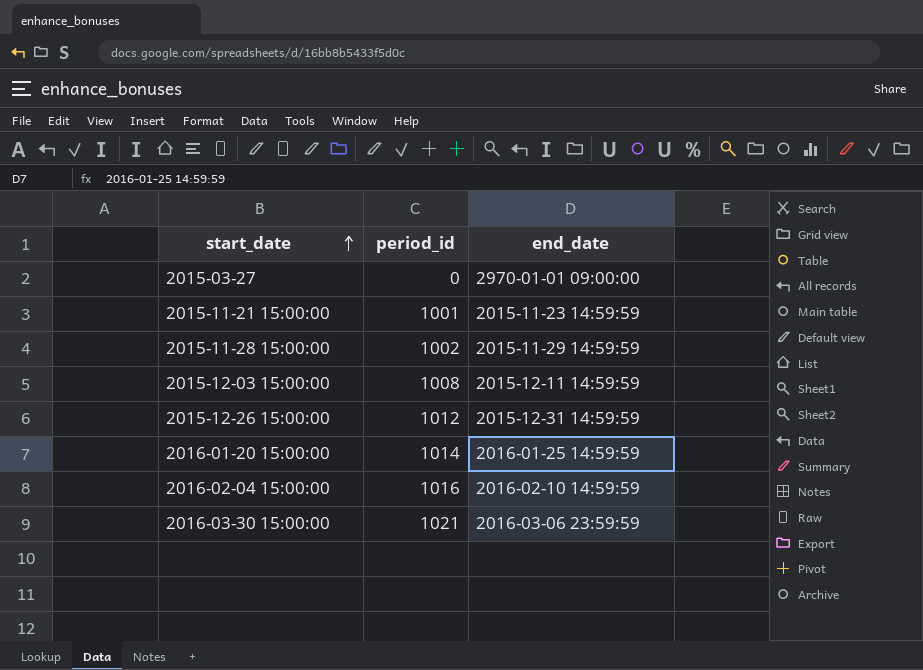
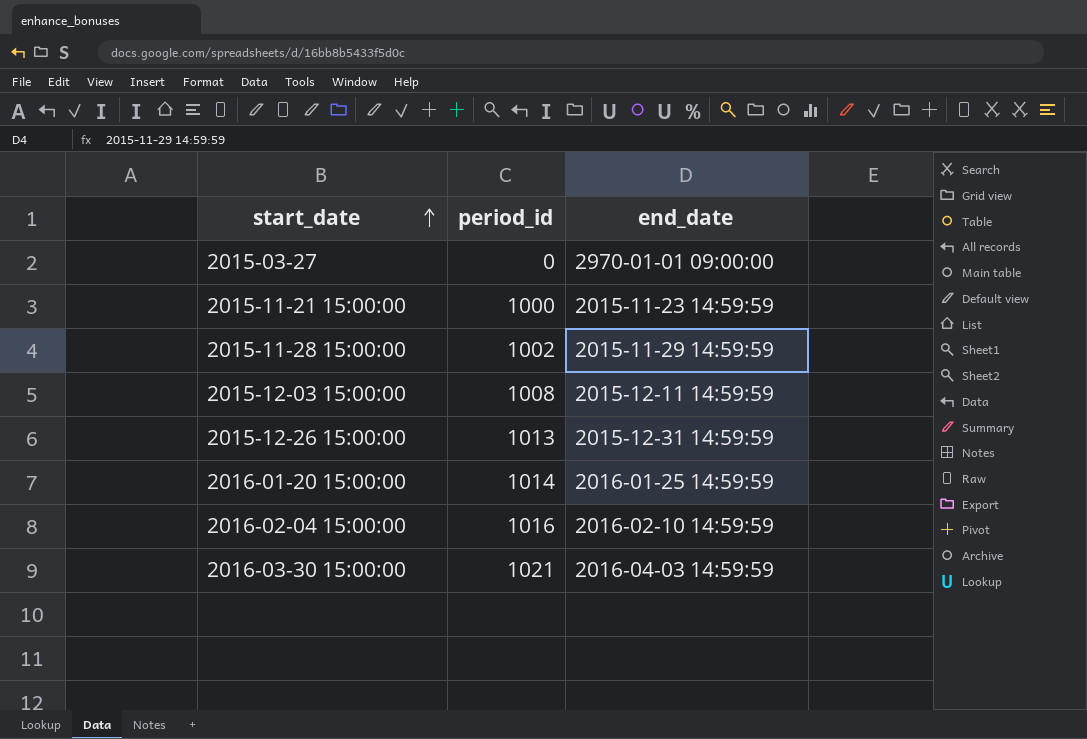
2015-11-21 15:00:00 | period_id: 1001 -> 1000
2015-12-26 15:00:00 | period_id: 1012 -> 1013
2016-03-30 15:00:00 | end_date: 2016-03-06 23:59:59 -> 2016-04-03 14:59:59

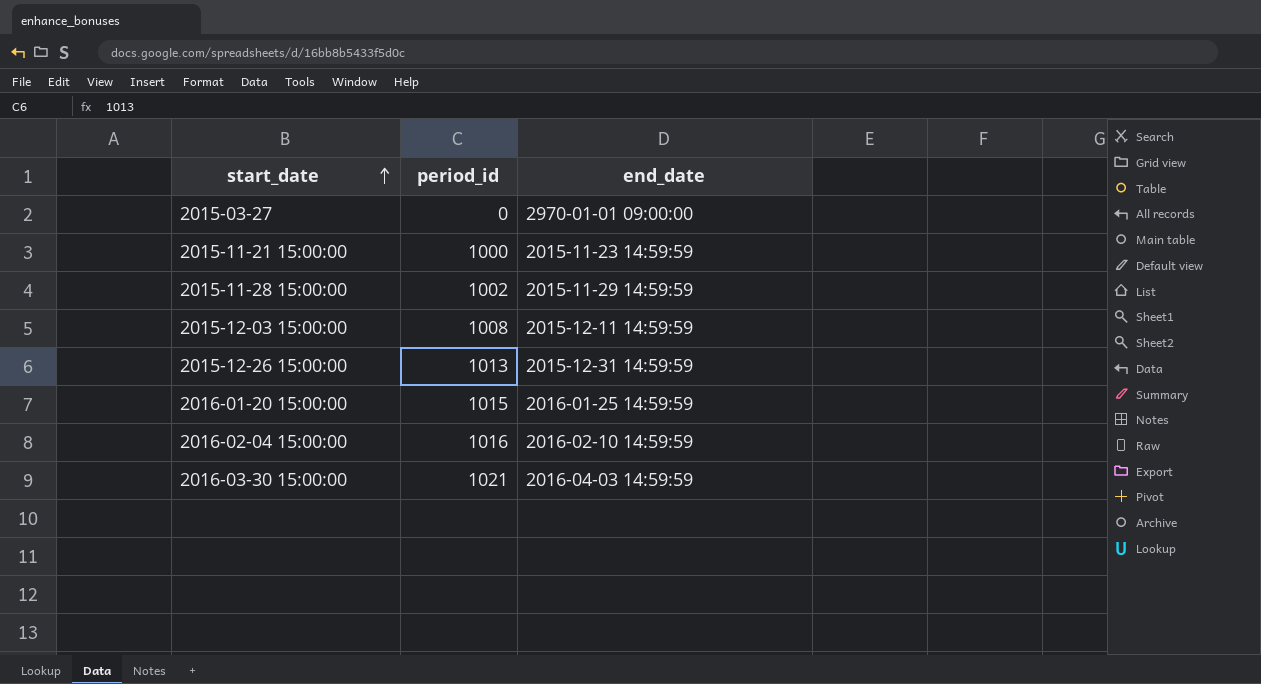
2016-01-20 15:00:00 | period_id: 1014 -> 1015

